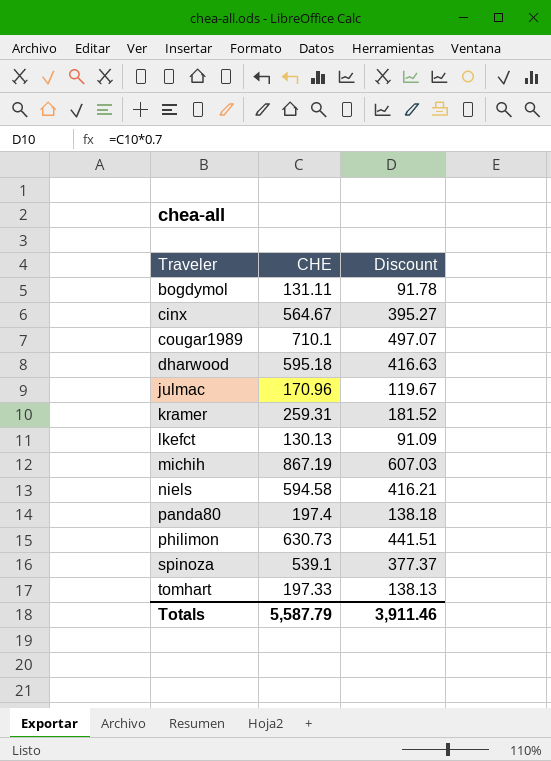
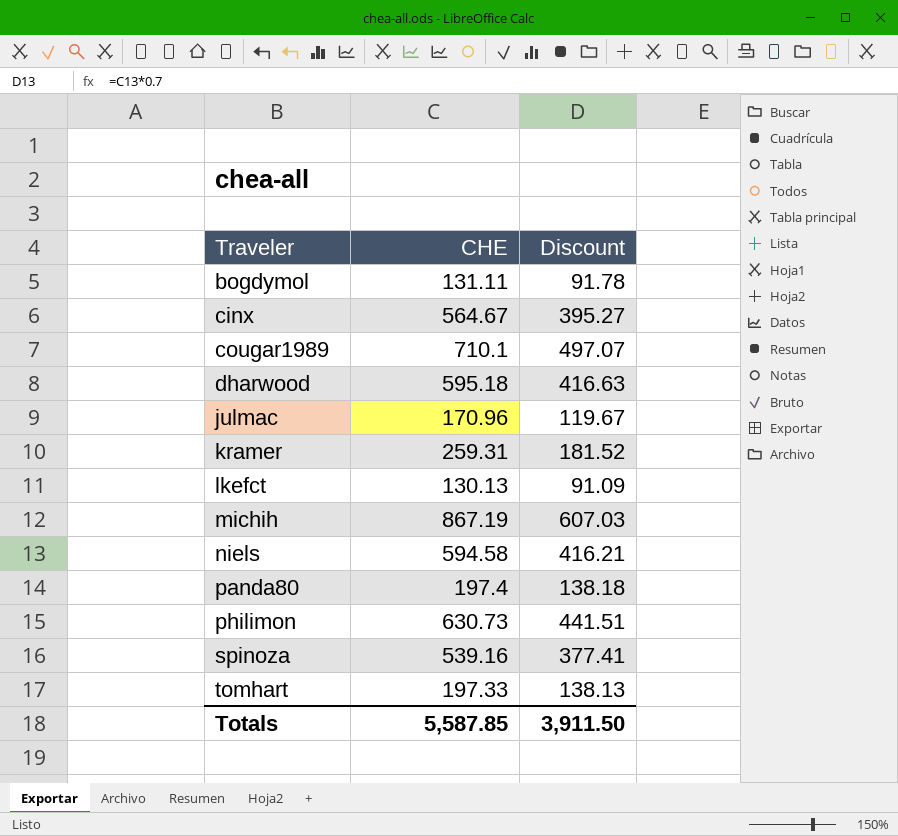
spinoza | CHE: 539.1 -> 539.16
spinoza | Discount: 377.37 -> 377.41
Totals | CHE: 5,587.79 -> 5,587.85
Totals | Discount: 3,911.46 -> 3,911.50

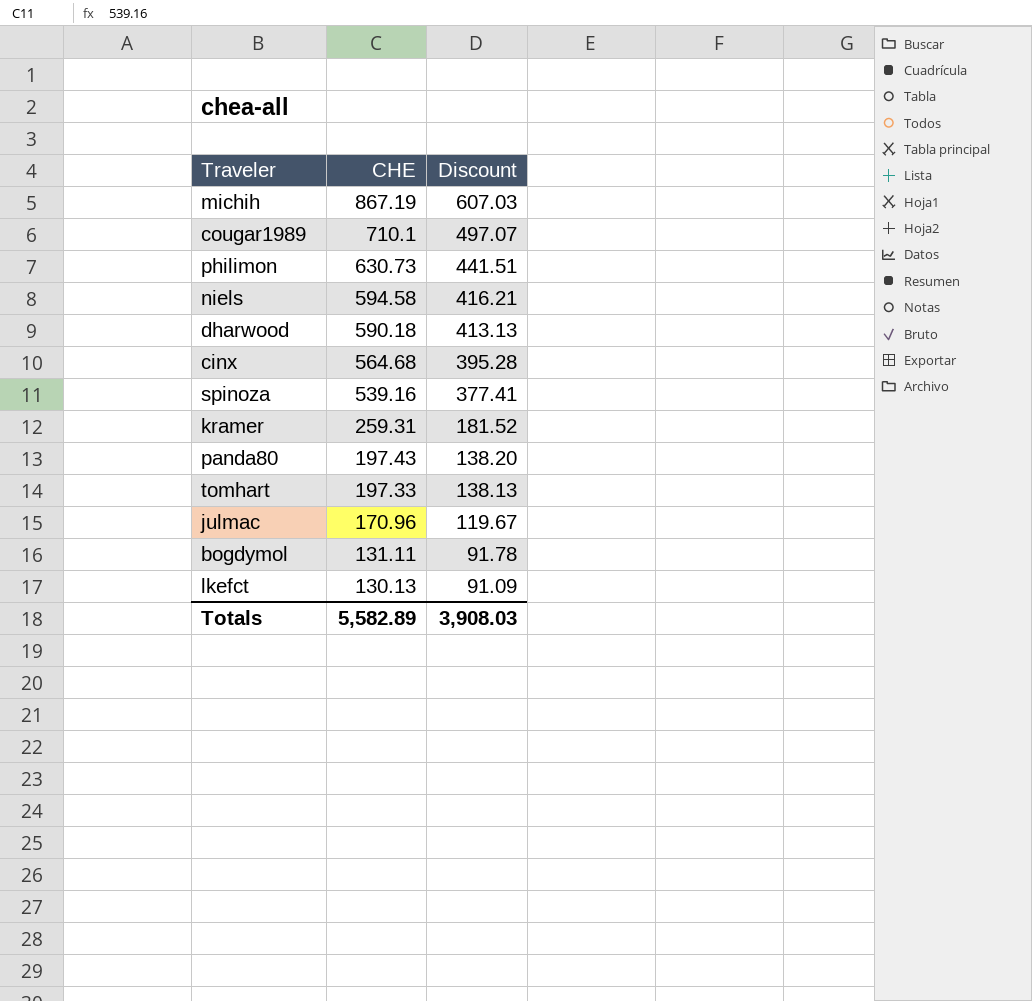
row order: Traveler ascending -> CHE descending
dharwood | CHE: 595.18 -> 590.18
dharwood | Discount: 416.63 -> 413.13
cinx | CHE: 564.67 -> 564.68
cinx | Discount: 395.27 -> 395.28
panda80 | CHE: 197.4 -> 197.43
panda80 | Discount: 138.18 -> 138.20
Totals | CHE: 5,587.85 -> 5,582.89
Totals | Discount: 3,911.50 -> 3,908.03

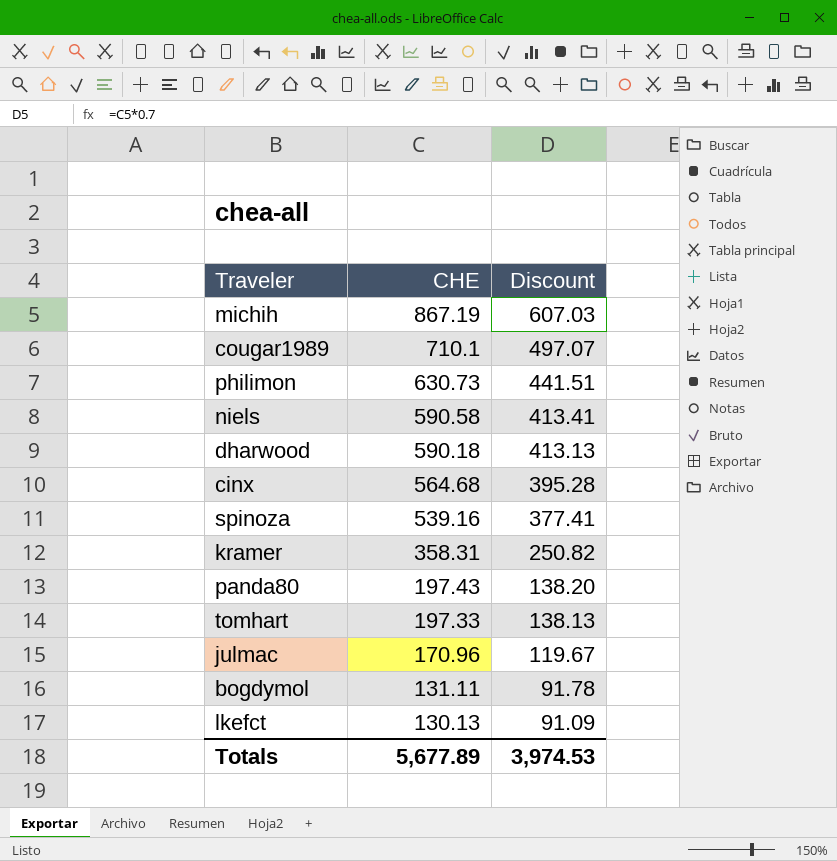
niels | CHE: 594.58 -> 590.58
niels | Discount: 416.21 -> 413.41
kramer | CHE: 259.31 -> 358.31
kramer | Discount: 181.52 -> 250.82
Totals | CHE: 5,582.89 -> 5,677.89
Totals | Discount: 3,908.03 -> 3,974.53

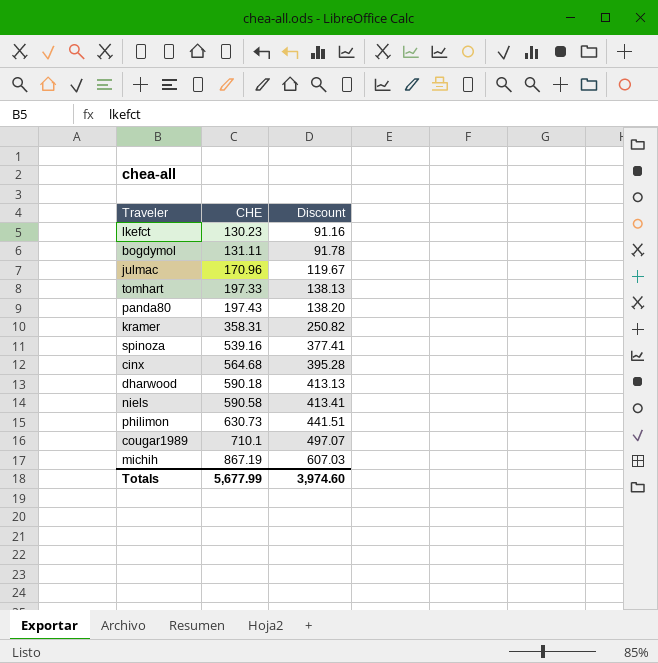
row order: CHE descending -> CHE ascending
lkefct | CHE: 130.13 -> 130.23
lkefct | Discount: 91.09 -> 91.16
Totals | CHE: 5,677.89 -> 5,677.99
Totals | Discount: 3,974.53 -> 3,974.60

